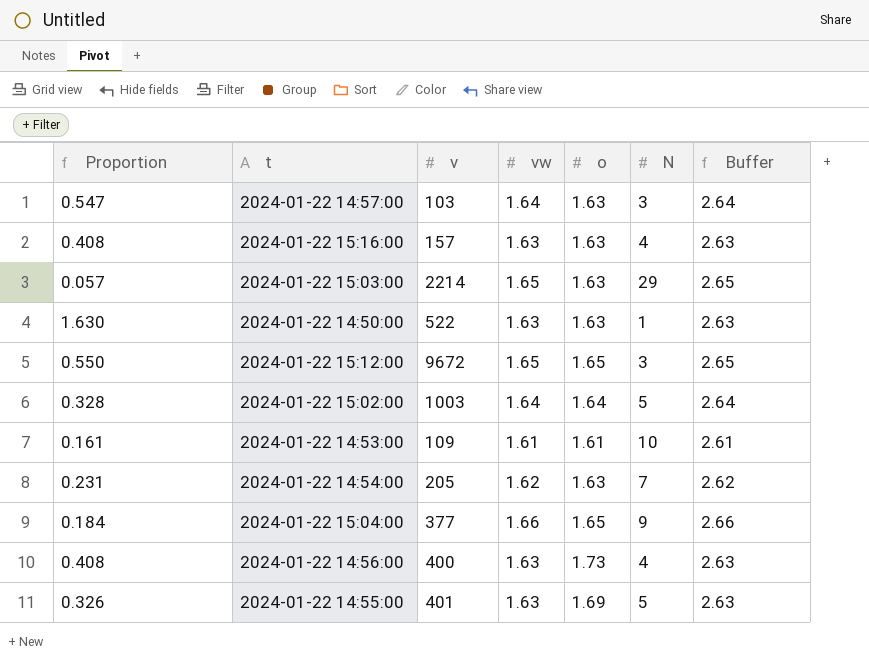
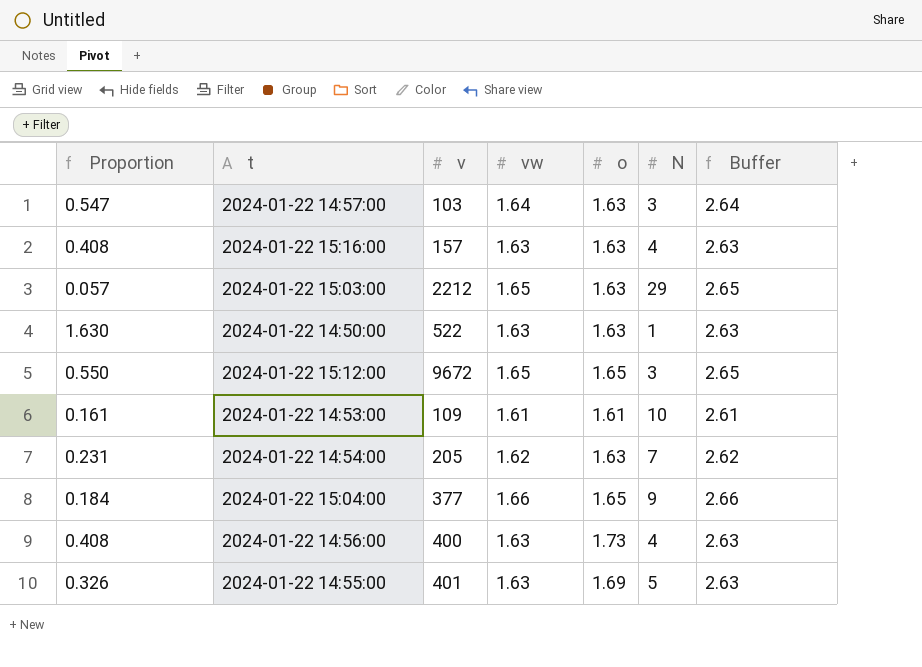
row 2024-01-22 15:02:00: 0.328 | 1003 | 1.64 | 1.64 | 5 | 2.64 -> none
2024-01-22 15:03:00 | v: 2214 -> 2212

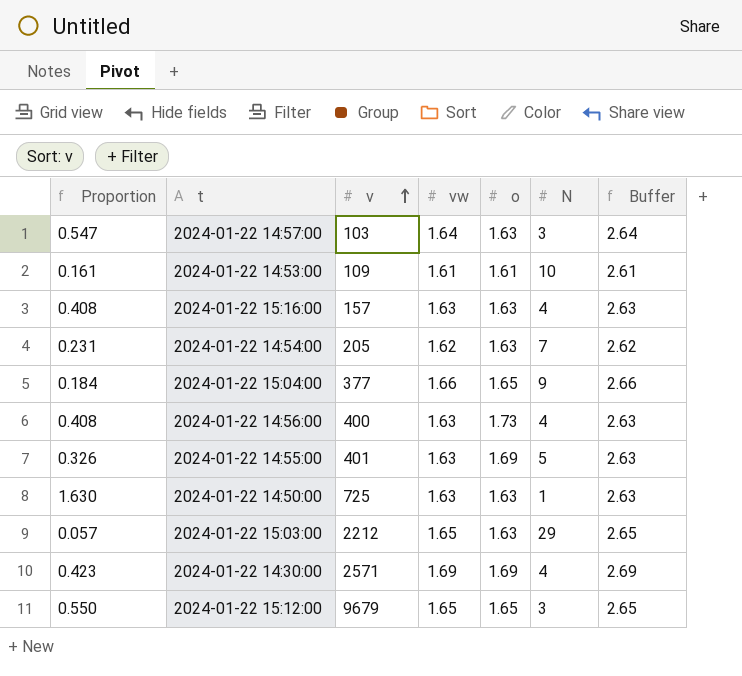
row order: none -> v ascending
2024-01-22 14:50:00 | v: 522 -> 725
row 2024-01-22 14:30:00: none -> 0.423 | 2571 | 1.69 | 1.69 | 4 | 2.69
2024-01-22 15:12:00 | v: 9672 -> 9679

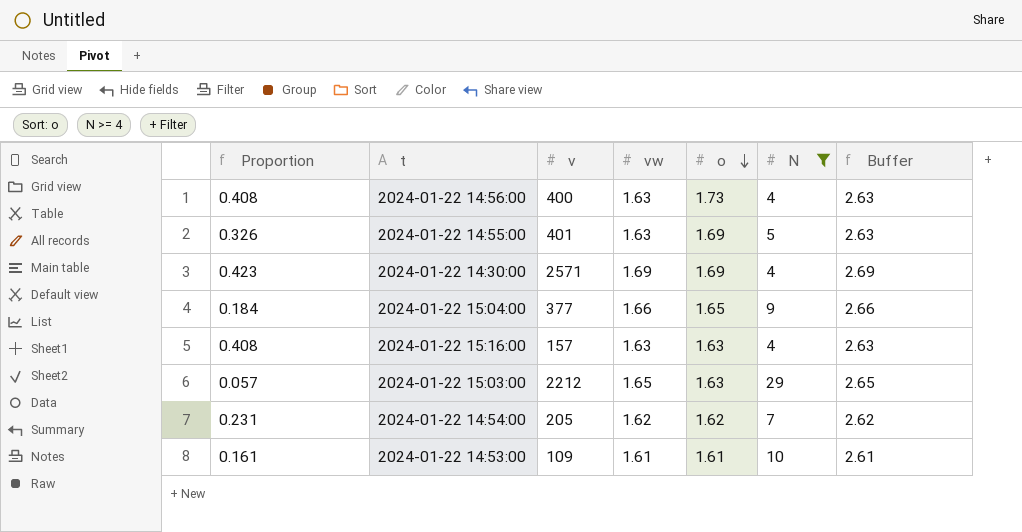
filter: none -> N >= 4
row order: v ascending -> o descending
2024-01-22 14:54:00 | o: 1.63 -> 1.62

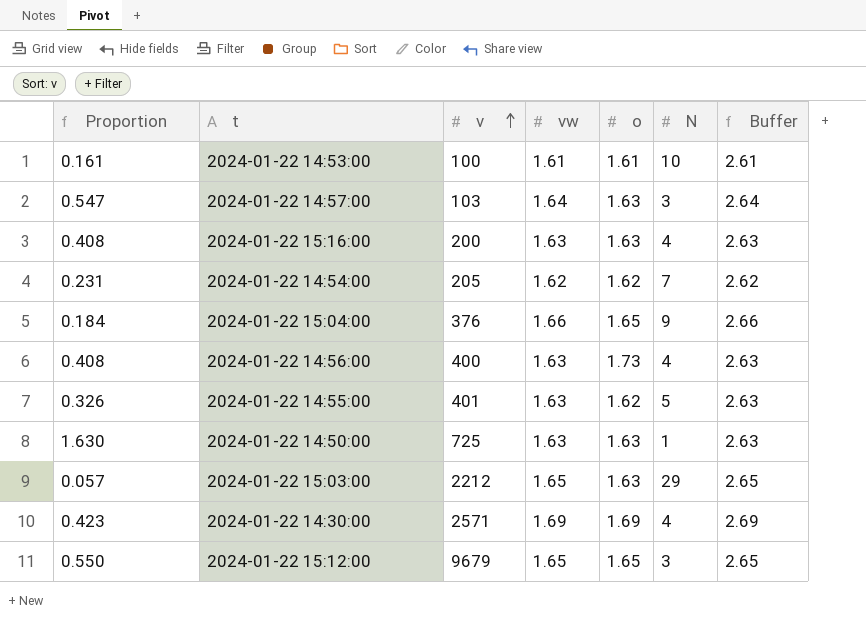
filter: N >= 4 -> none
row order: o descending -> v ascending
2024-01-22 14:53:00 | v: 109 -> 100
2024-01-22 15:16:00 | v: 157 -> 200
2024-01-22 15:04:00 | v: 377 -> 376
2024-01-22 14:55:00 | o: 1.69 -> 1.62

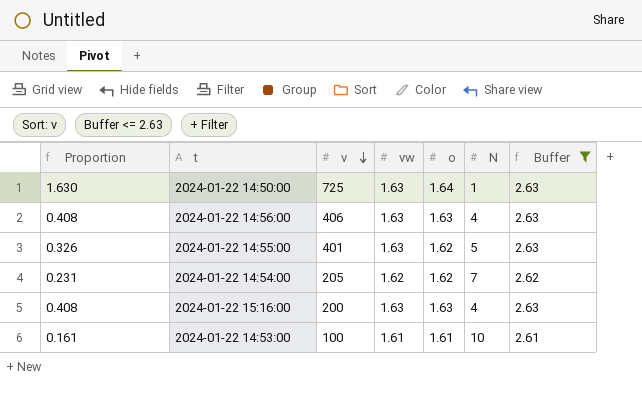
filter: none -> Buffer <= 2.63
row order: v ascending -> v descending
2024-01-22 14:50:00 | o: 1.63 -> 1.64
2024-01-22 14:56:00 | v: 400 -> 406
2024-01-22 14:56:00 | o: 1.73 -> 1.63

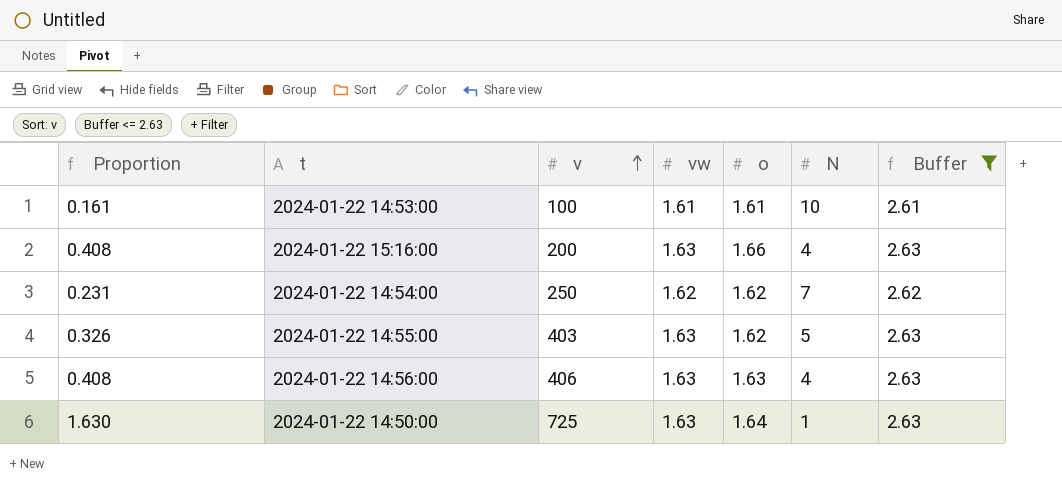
row order: v descending -> v ascending
2024-01-22 15:16:00 | o: 1.63 -> 1.66
2024-01-22 14:54:00 | v: 205 -> 250
2024-01-22 14:55:00 | v: 401 -> 403

